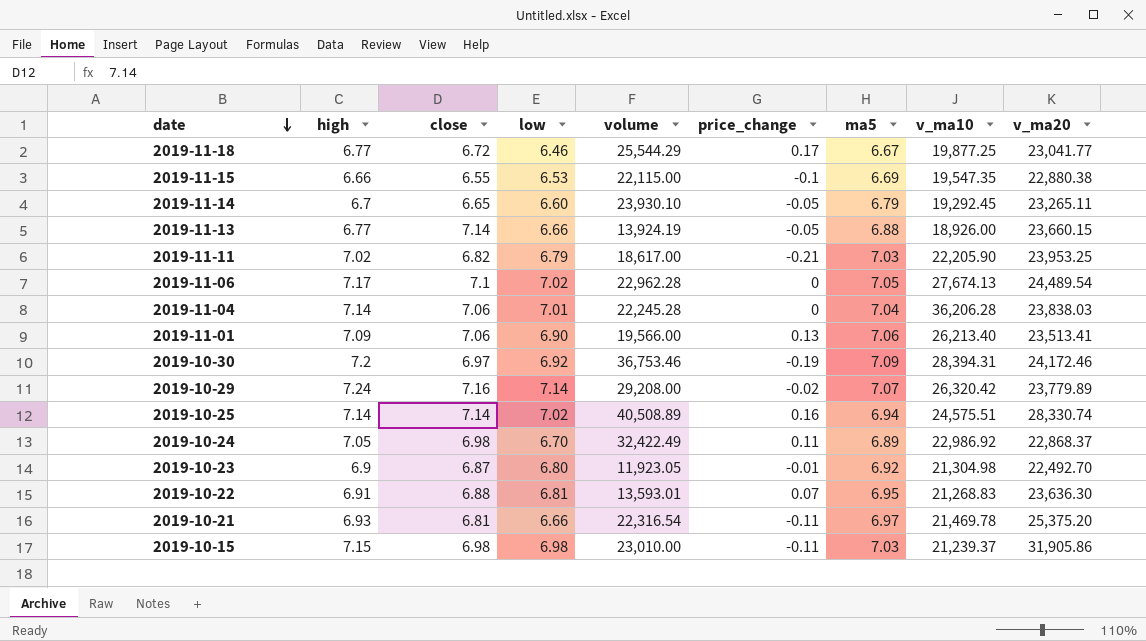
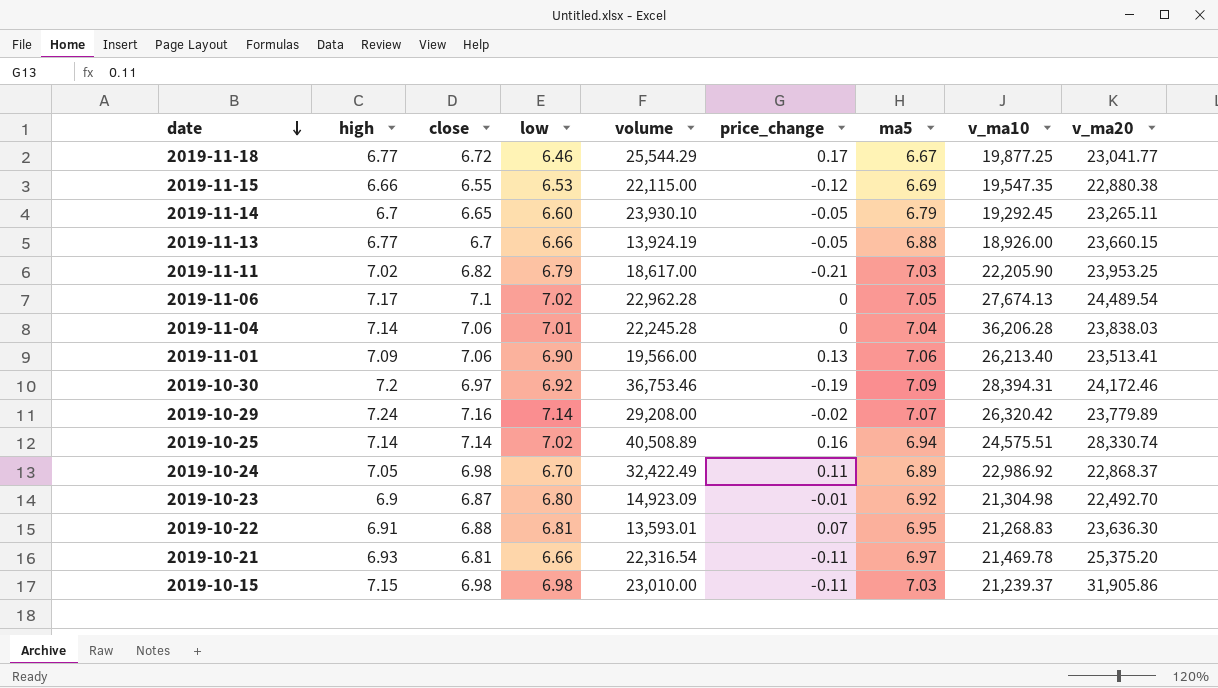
2019-11-15 | price_change: -0.1 -> -0.12
2019-11-13 | close: 7.14 -> 6.7
2019-10-23 | volume: 11,923.05 -> 14,923.09

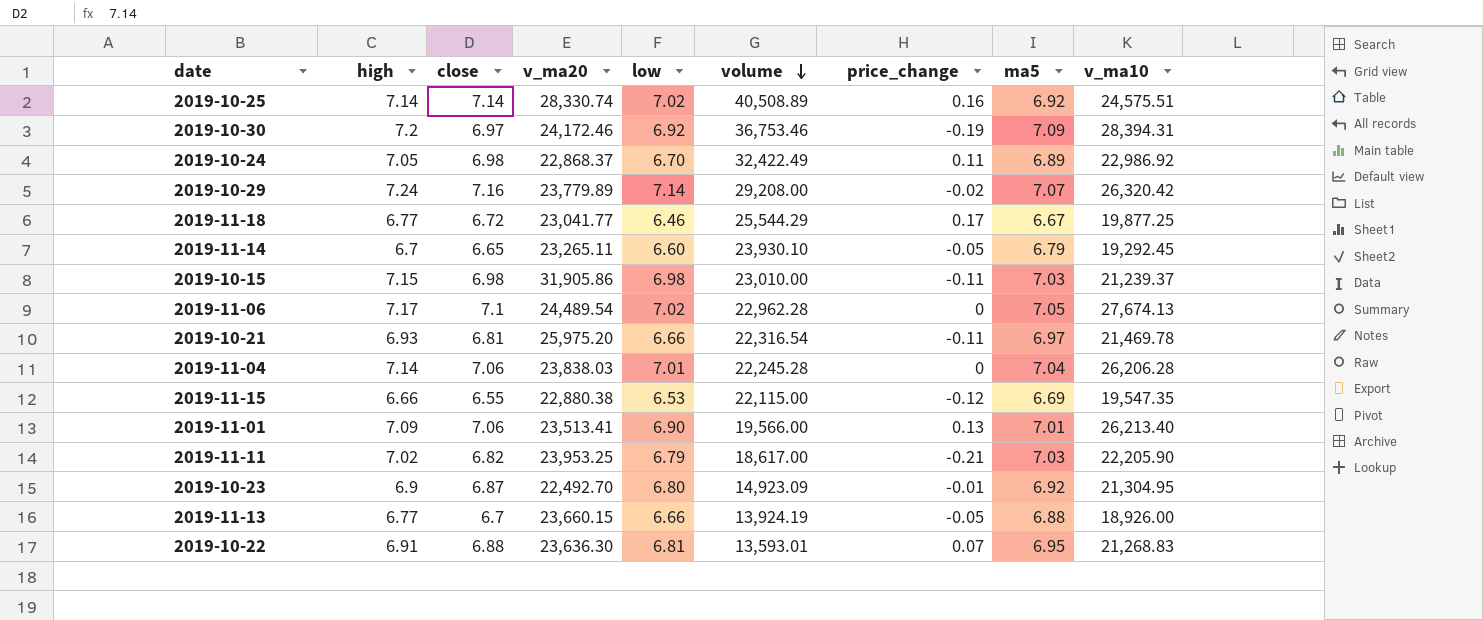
row order: date descending -> volume descending
column v_ma20 | position: 9 -> 4
2019-10-25 | ma5: 6.94 -> 6.92
2019-10-21 | v_ma20: 25,375.20 -> 25,975.20
2019-11-04 | v_ma10: 36,206.28 -> 26,206.28
2019-11-01 | ma5: 7.06 -> 7.01
2019-10-23 | v_ma10: 21,304.98 -> 21,304.95

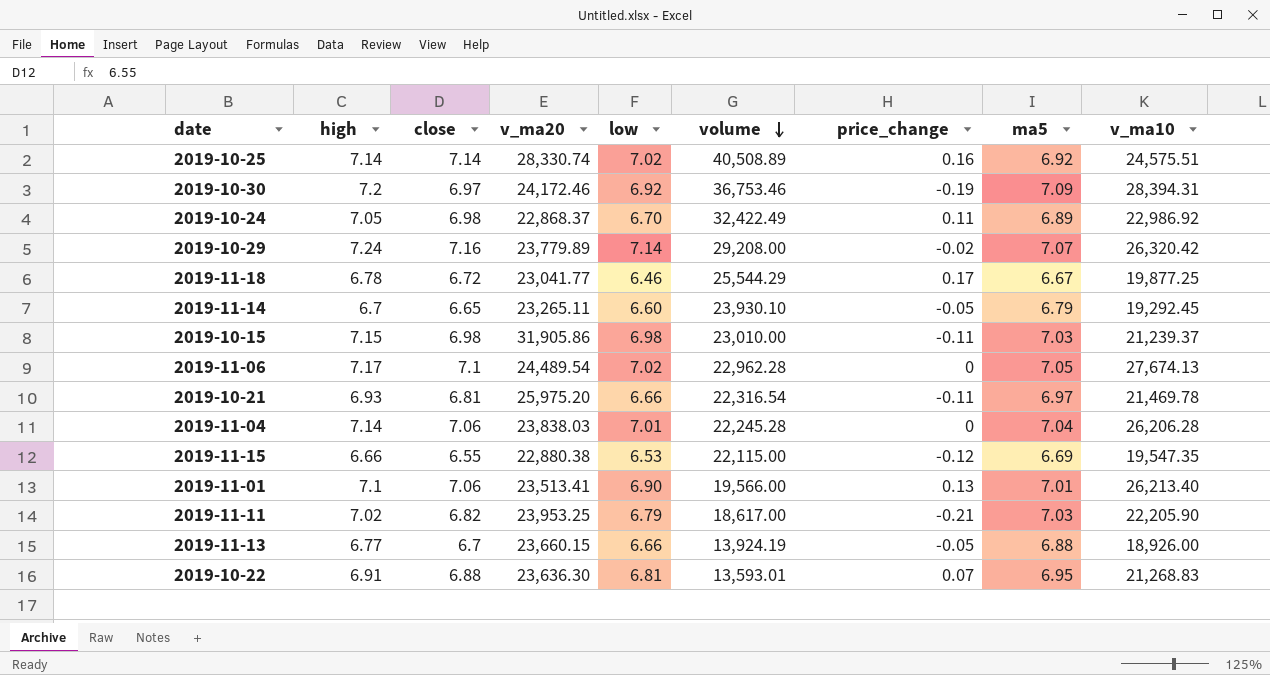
row 2019-10-23: 6.9 | 6.87 | 22,492.70 | 6.80 | 14,923.09 | -0.01 | 6.92 | 21,304.95 -> none
2019-11-18 | high: 6.77 -> 6.78
2019-11-01 | high: 7.09 -> 7.1

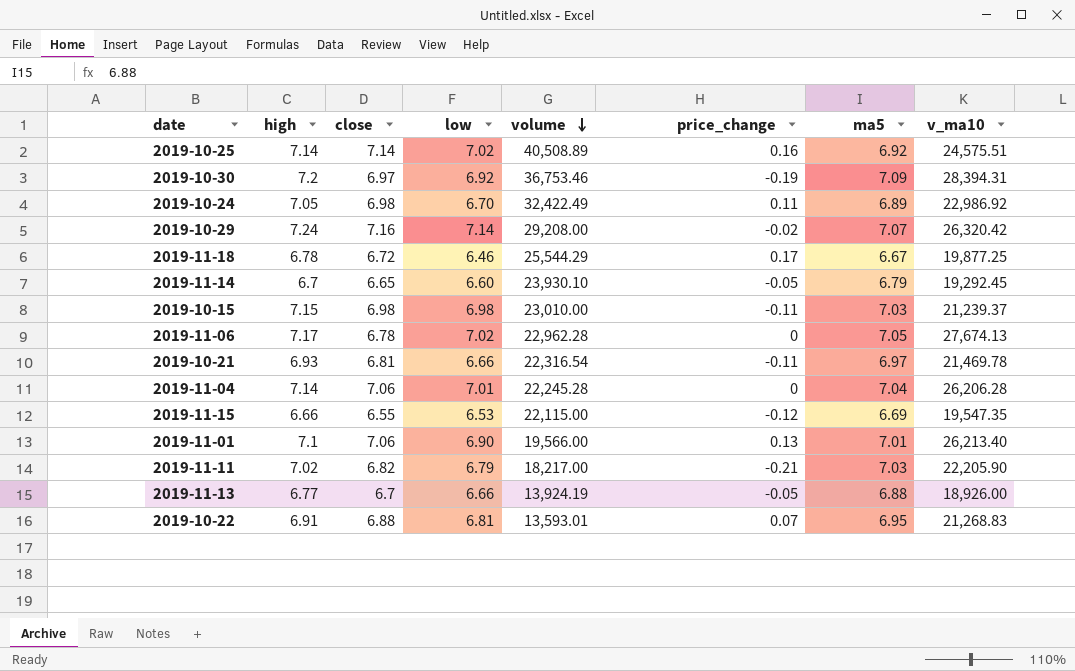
column v_ma20 | position: 4 -> none
2019-11-06 | close: 7.1 -> 6.78
2019-11-11 | volume: 18,617.00 -> 18,217.00

